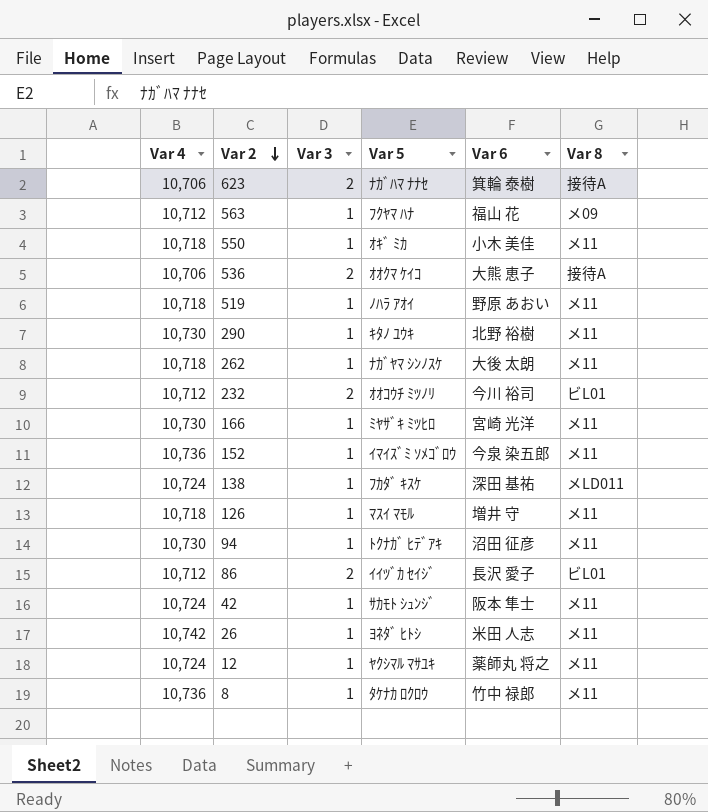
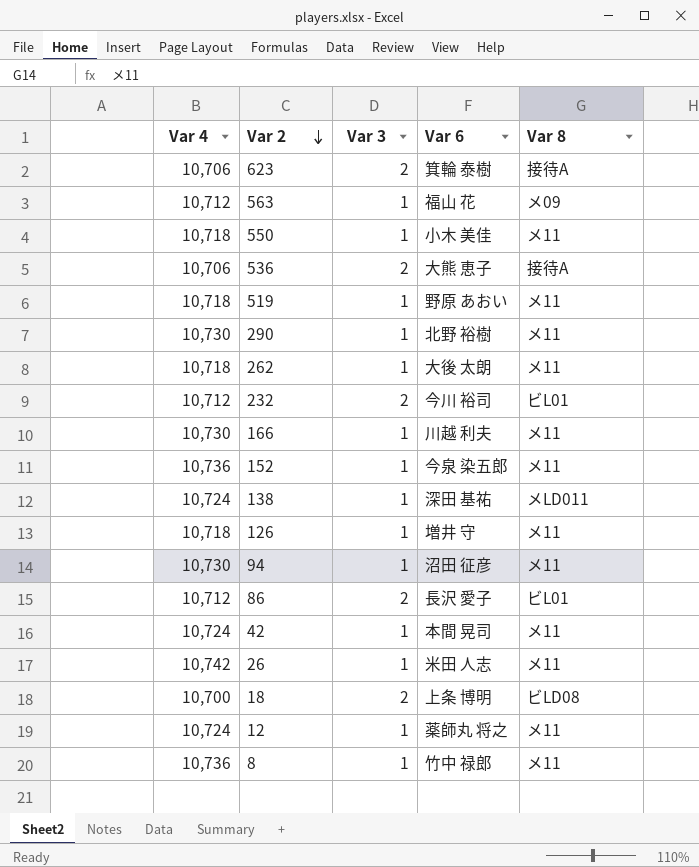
column Var 5 | position: 4 -> none
166 | Var 6: 宮崎 光洋 -> 川越 利夫
42 | Var 6: 阪本 隼士 -> 本間 晃司
row 18: none -> 10,700 | 2 | 上条 博明 | ビLD08

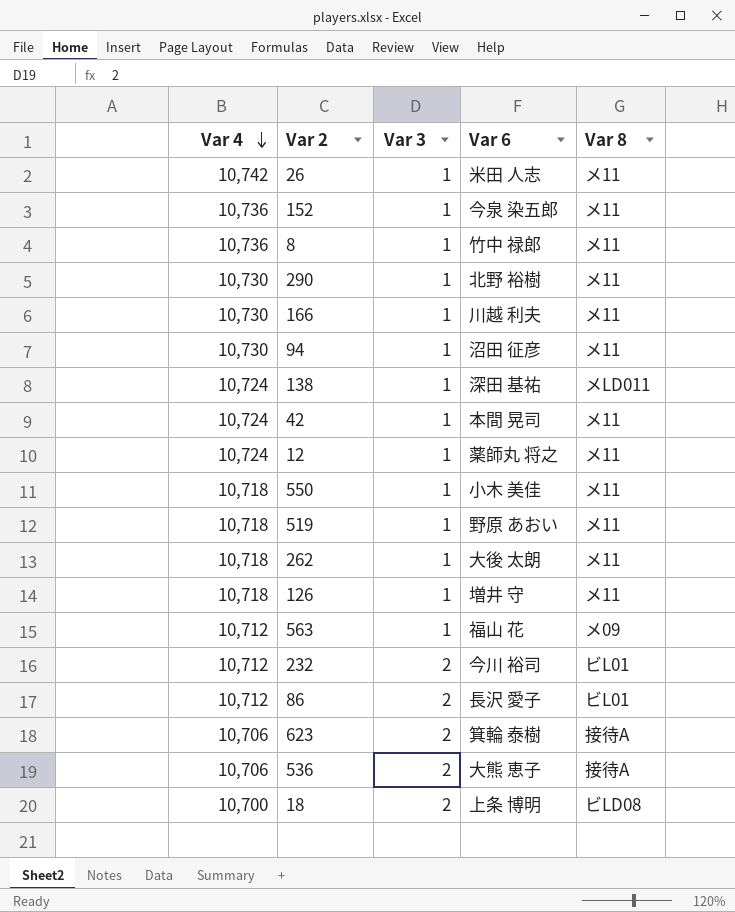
row order: Var 2 descending -> Var 4 descending

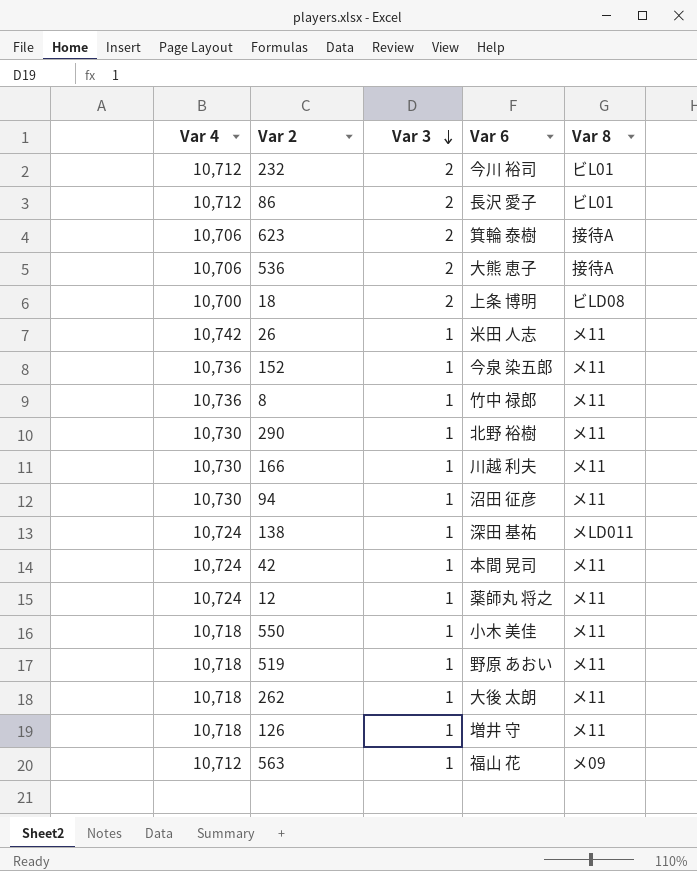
row order: Var 4 descending -> Var 3 descending

